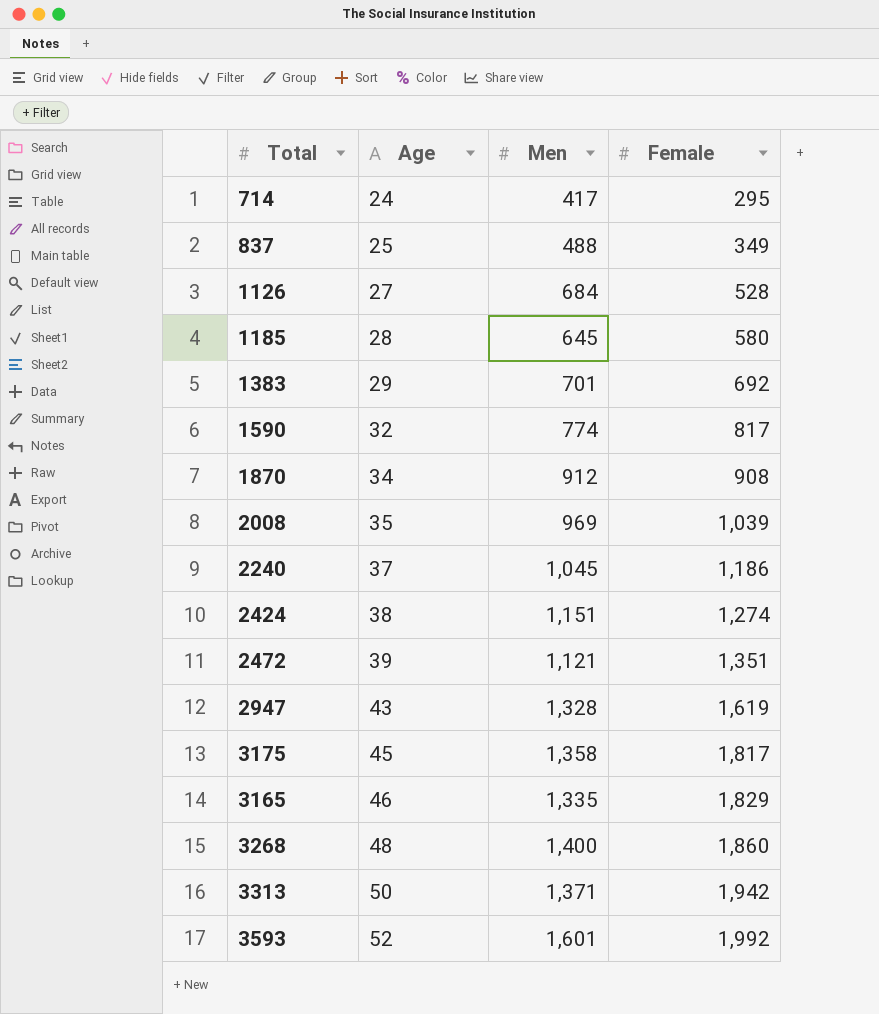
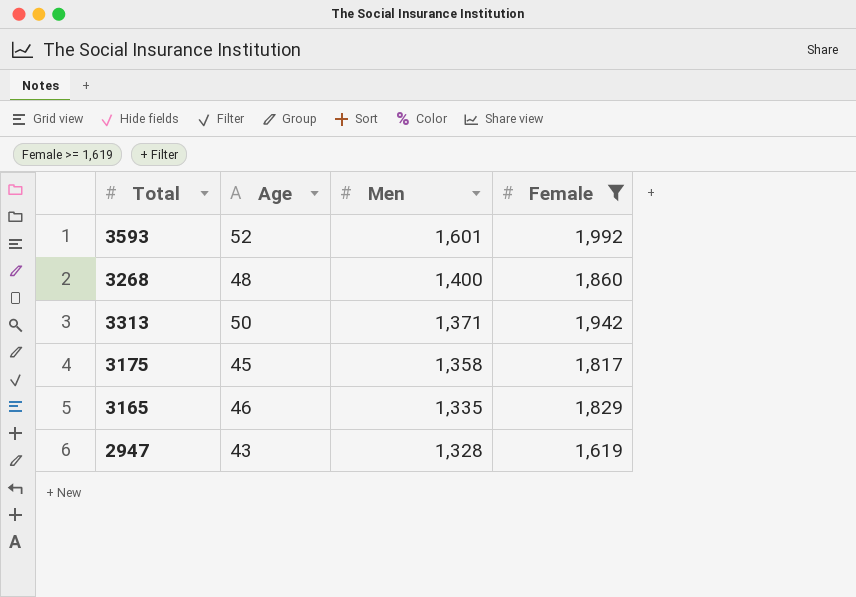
filter: none -> Female >= 1,619
row order: Age ascending -> Men descending

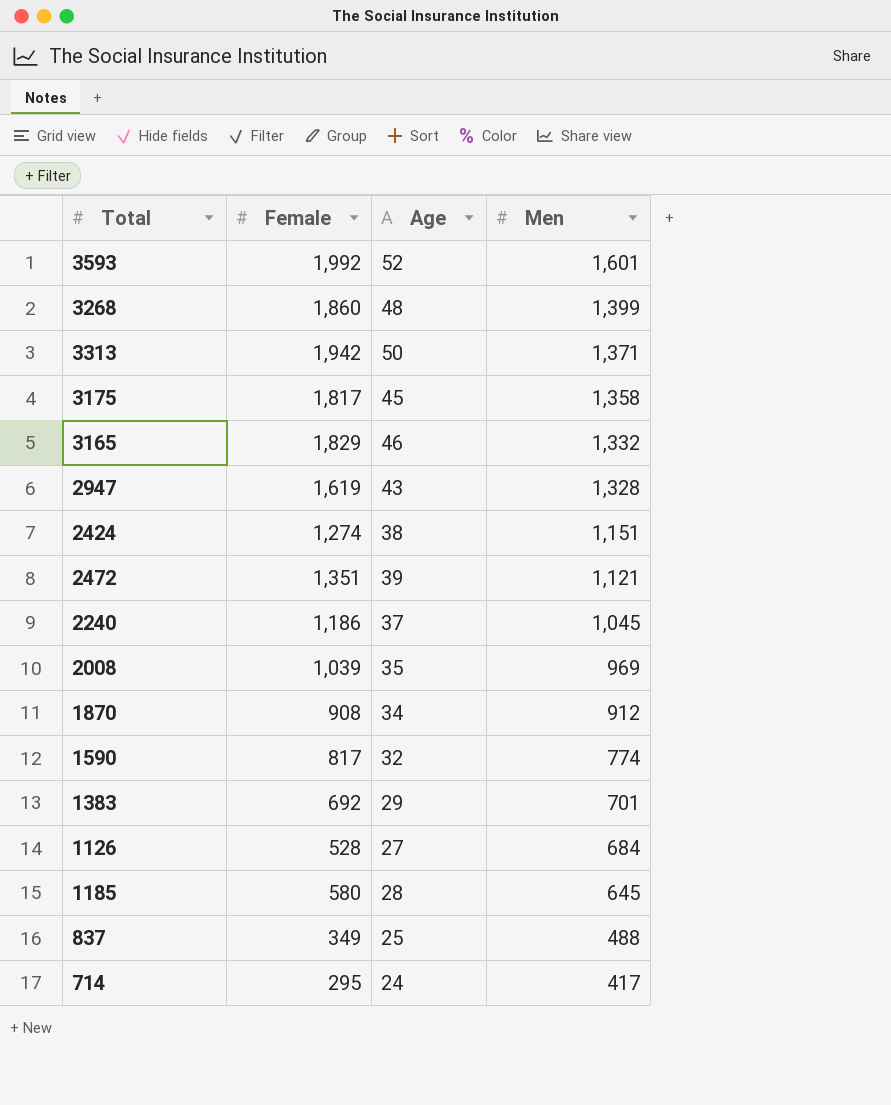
filter: Female >= 1,619 -> none
column Female | position: 4 -> 2
3268 | Men: 1,400 -> 1,399
3165 | Men: 1,335 -> 1,332

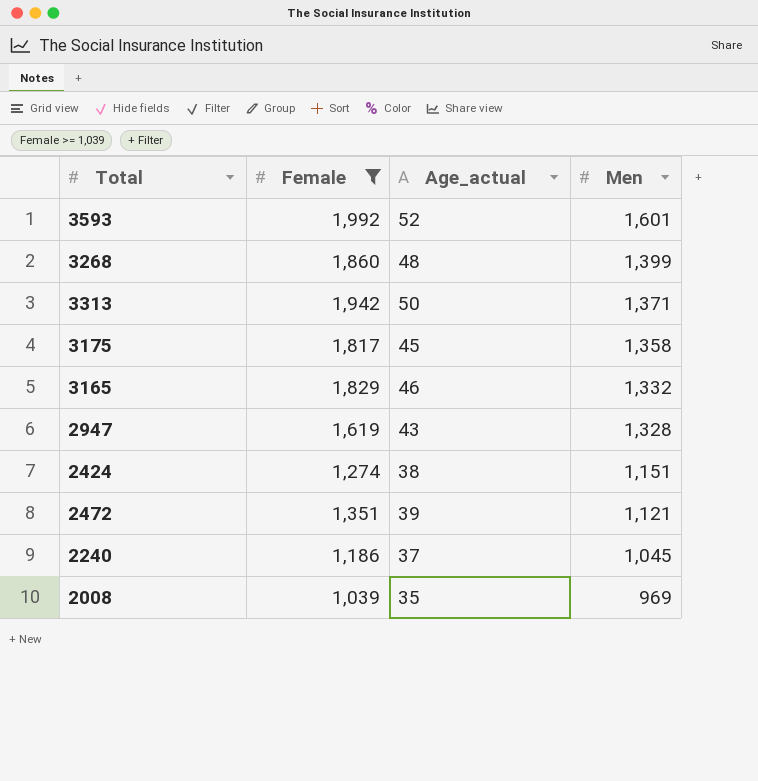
filter: none -> Female >= 1,039
column name: Age -> Age_actual

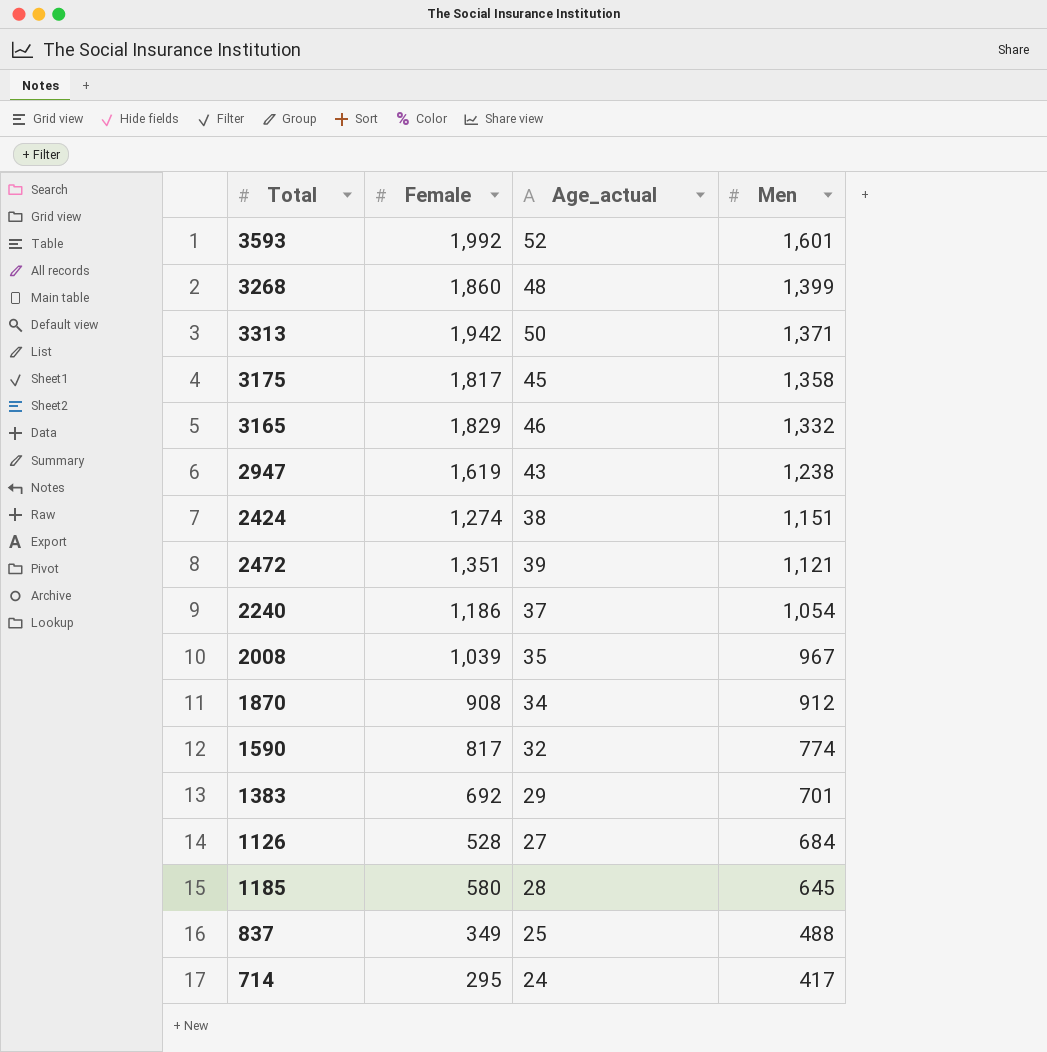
filter: Female >= 1,039 -> none
2947 | Men: 1,328 -> 1,238
2240 | Men: 1,045 -> 1,054
2008 | Men: 969 -> 967

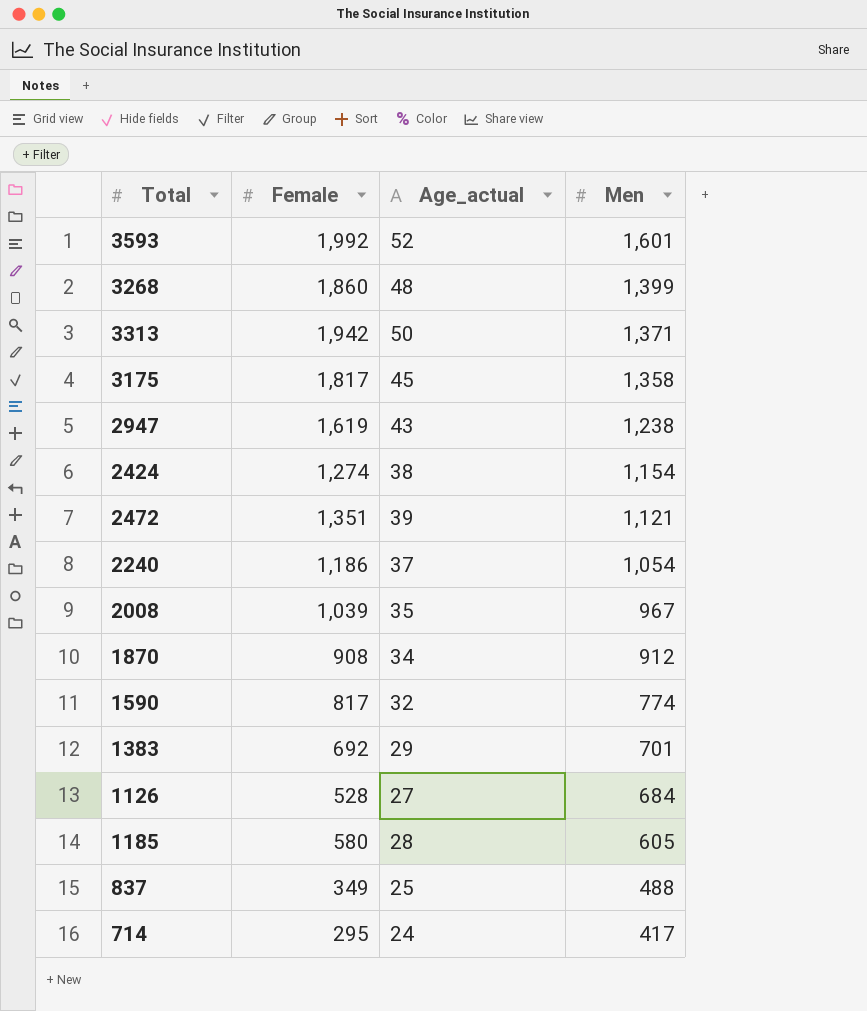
row 3165: 1,829 | 46 | 1,332 -> none
2424 | Men: 1,151 -> 1,154
1185 | Men: 645 -> 605

